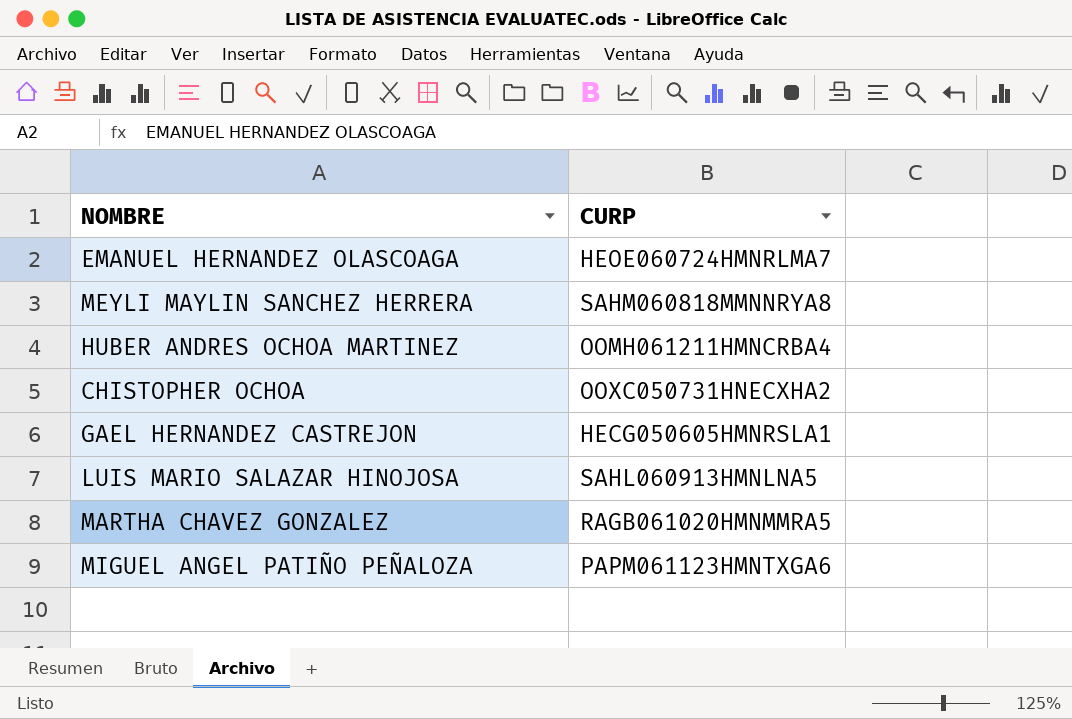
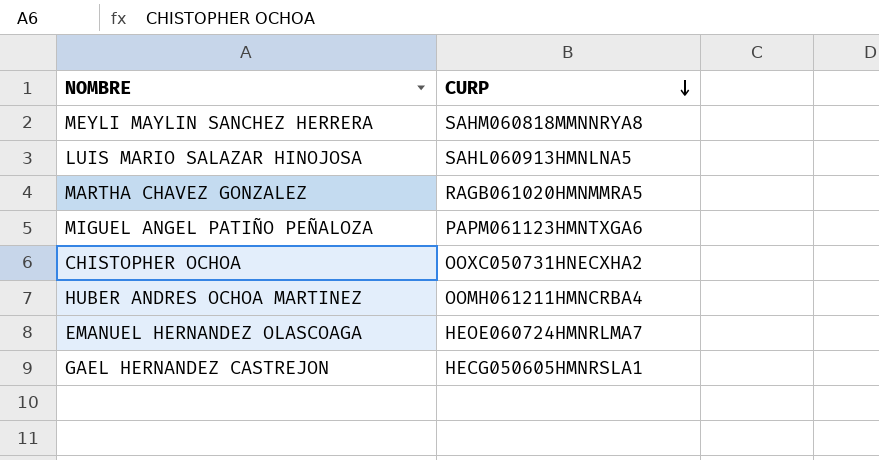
row order: none -> CURP descending

